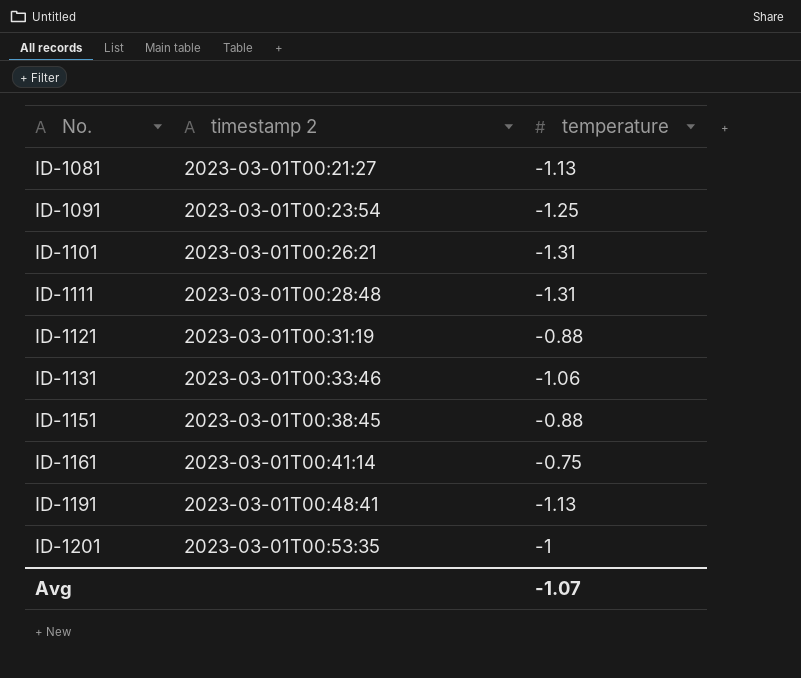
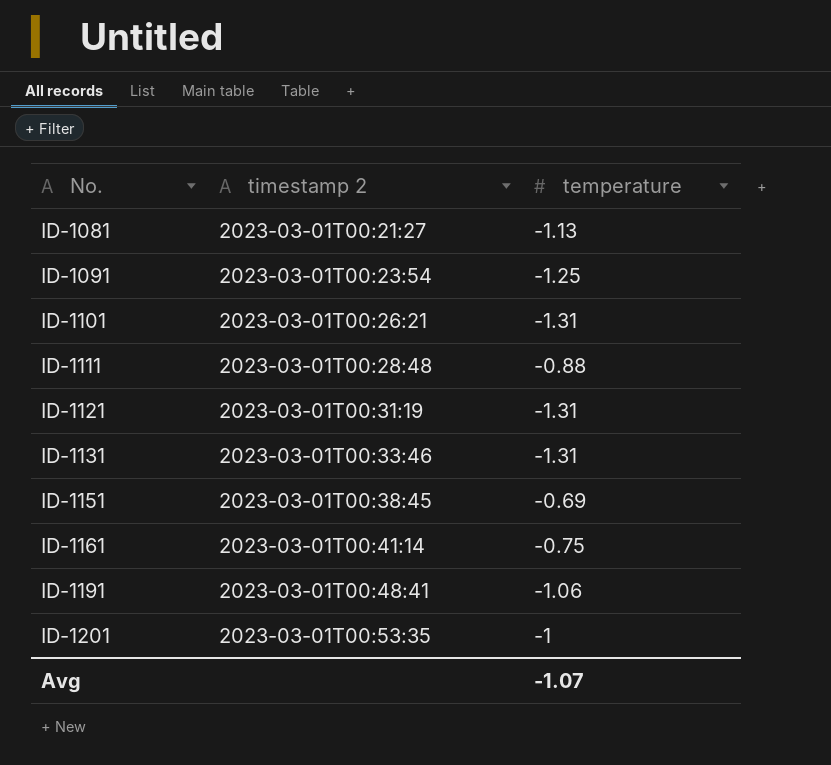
ID-1111 | temperature: -1.31 -> -0.88
ID-1121 | temperature: -0.88 -> -1.31
ID-1131 | temperature: -1.06 -> -1.31
ID-1151 | temperature: -0.88 -> -0.69
ID-1191 | temperature: -1.13 -> -1.06

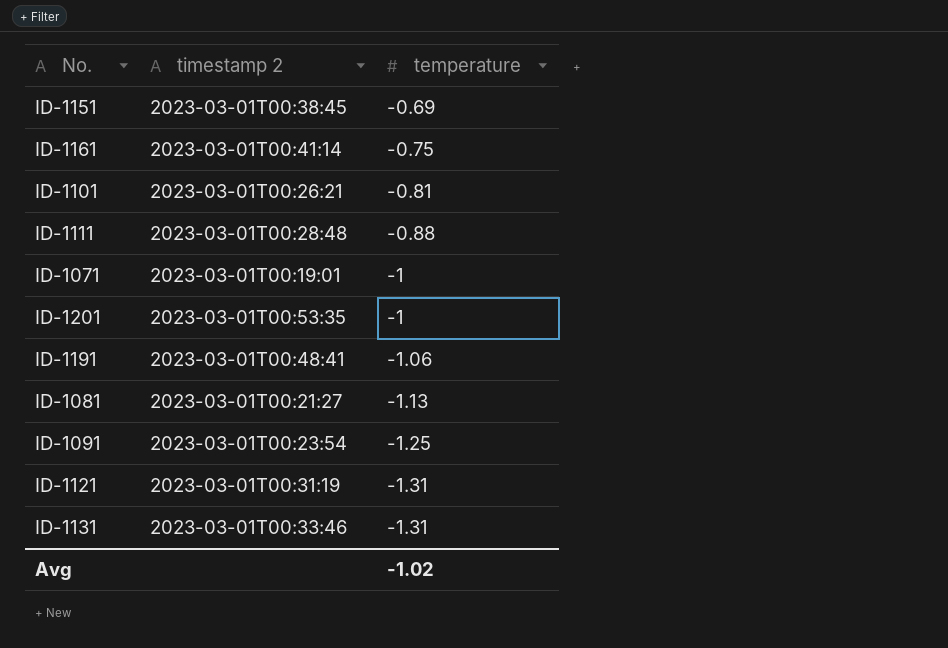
row order: No. ascending -> temperature descending
ID-1101 | temperature: -1.31 -> -0.81
row ID-1071: none -> 2023-03-01T00:19:01 | -1
Avg | temperature: -1.07 -> -1.02

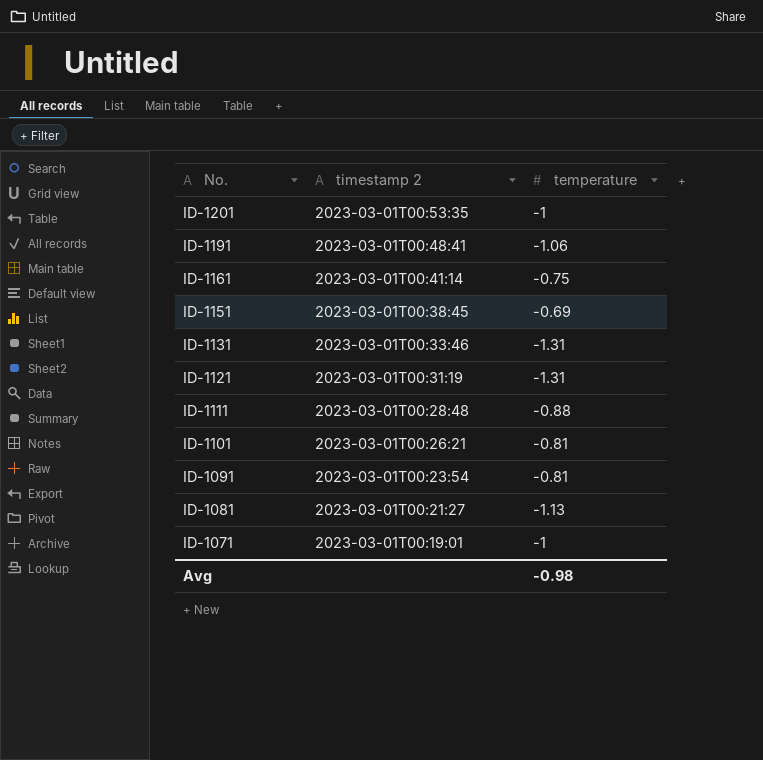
row order: temperature descending -> No. descending
ID-1091 | temperature: -1.25 -> -0.81
Avg | temperature: -1.02 -> -0.98

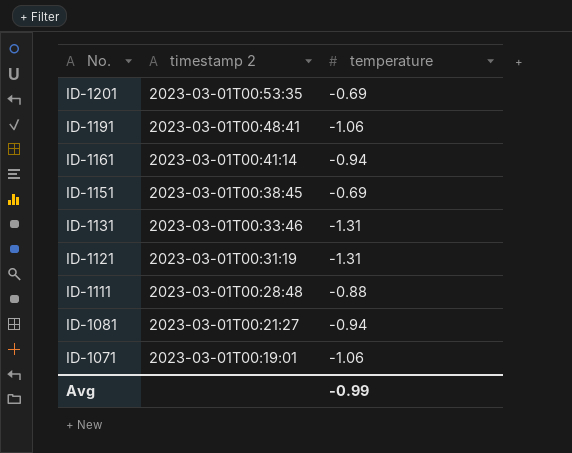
row ID-1101: 2023-03-01T00:26:21 | -0.81 -> none
row ID-1091: 2023-03-01T00:23:54 | -0.81 -> none
ID-1201 | temperature: -1 -> -0.69
ID-1161 | temperature: -0.75 -> -0.94
ID-1081 | temperature: -1.13 -> -0.94
ID-1071 | temperature: -1 -> -1.06
Avg | temperature: -0.98 -> -0.99

